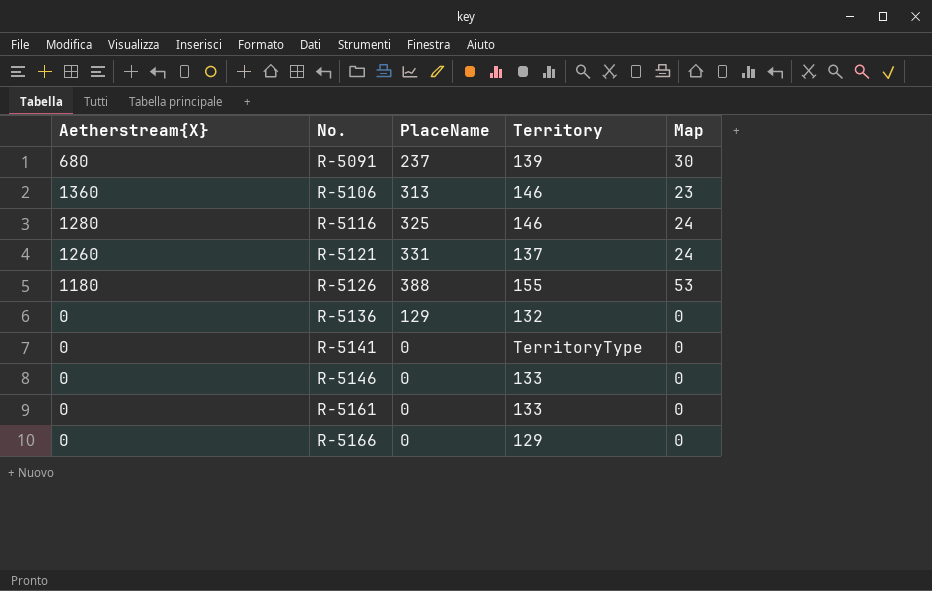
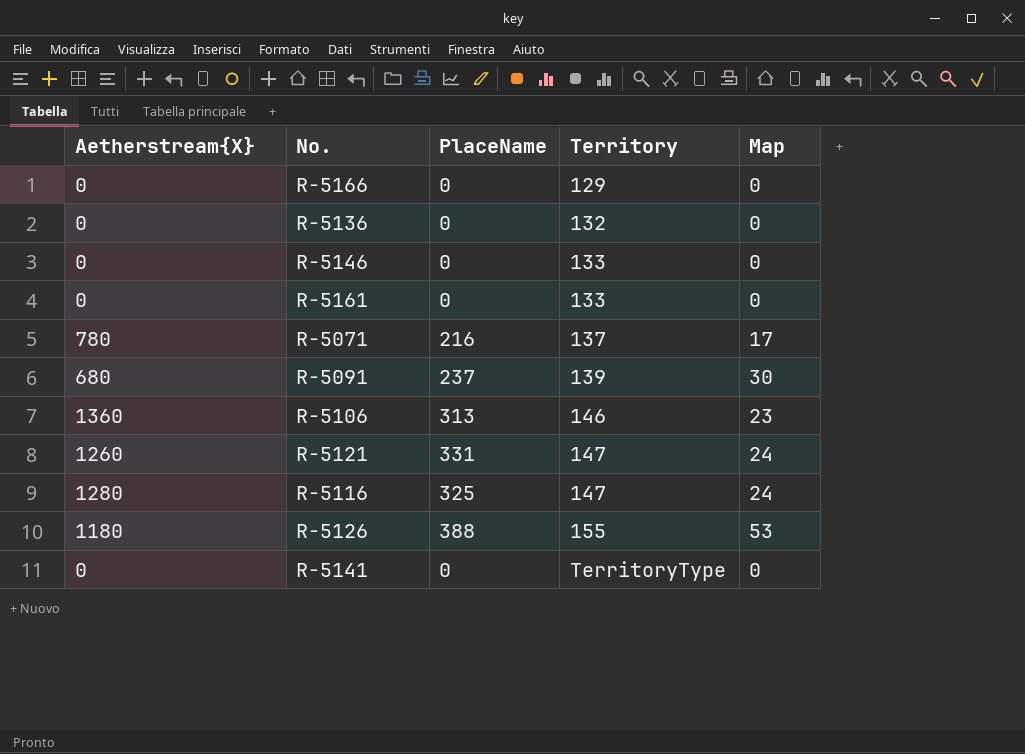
row order: No. ascending -> Territory ascending
R-5136 | PlaceName: 129 -> 0
row R-5071: none -> 780 | 216 | 137 | 17
R-5121 | Territory: 137 -> 147
R-5116 | Territory: 146 -> 147

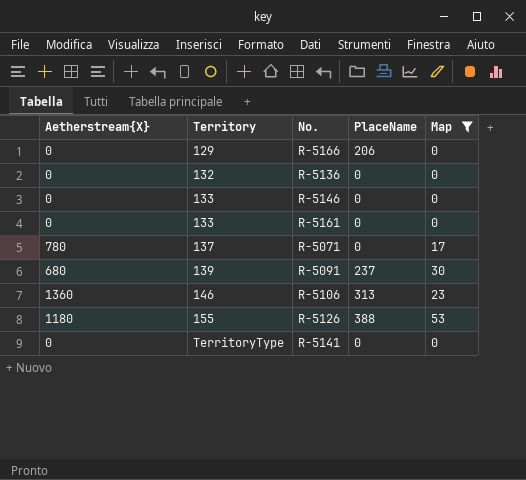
filter: none -> Map != 24
column Territory | position: 4 -> 2
R-5166 | PlaceName: 0 -> 206
R-5071 | PlaceName: 216 -> 0

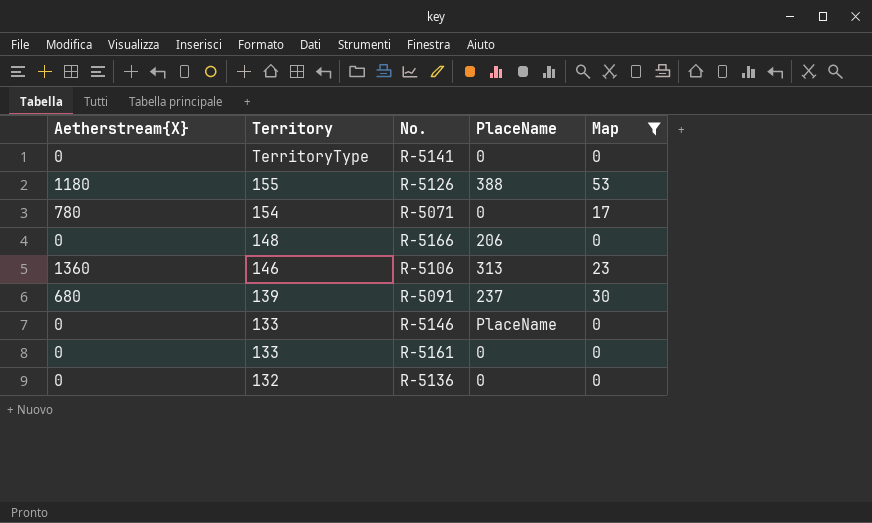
row order: Territory ascending -> Territory descending
R-5071 | Territory: 137 -> 154
R-5166 | Territory: 129 -> 148
R-5146 | PlaceName: 0 -> PlaceName

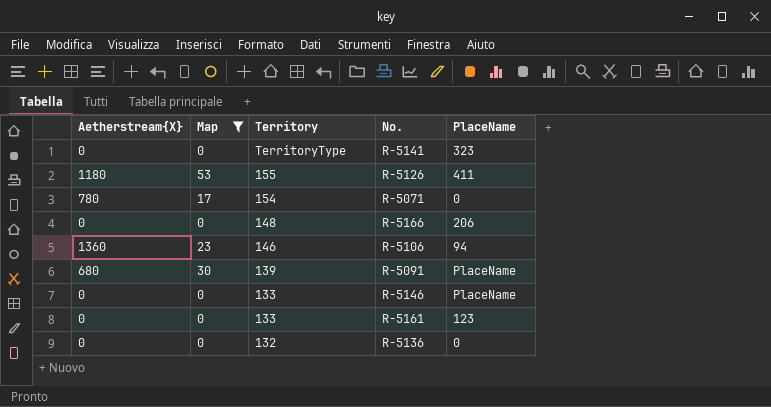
column Map | position: 5 -> 2
R-5141 | PlaceName: 0 -> 323
R-5126 | PlaceName: 388 -> 411
R-5106 | PlaceName: 313 -> 94
R-5091 | PlaceName: 237 -> PlaceName
R-5161 | PlaceName: 0 -> 123

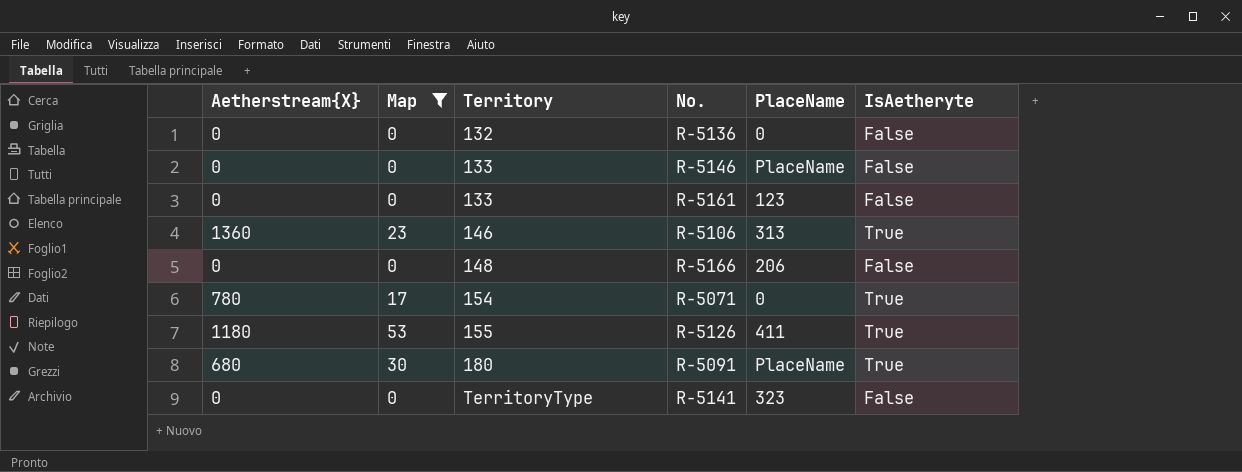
row order: Territory descending -> Territory ascending
column IsAetheryte | position: none -> 6
R-5106 | PlaceName: 94 -> 313
R-5091 | Territory: 139 -> 180

